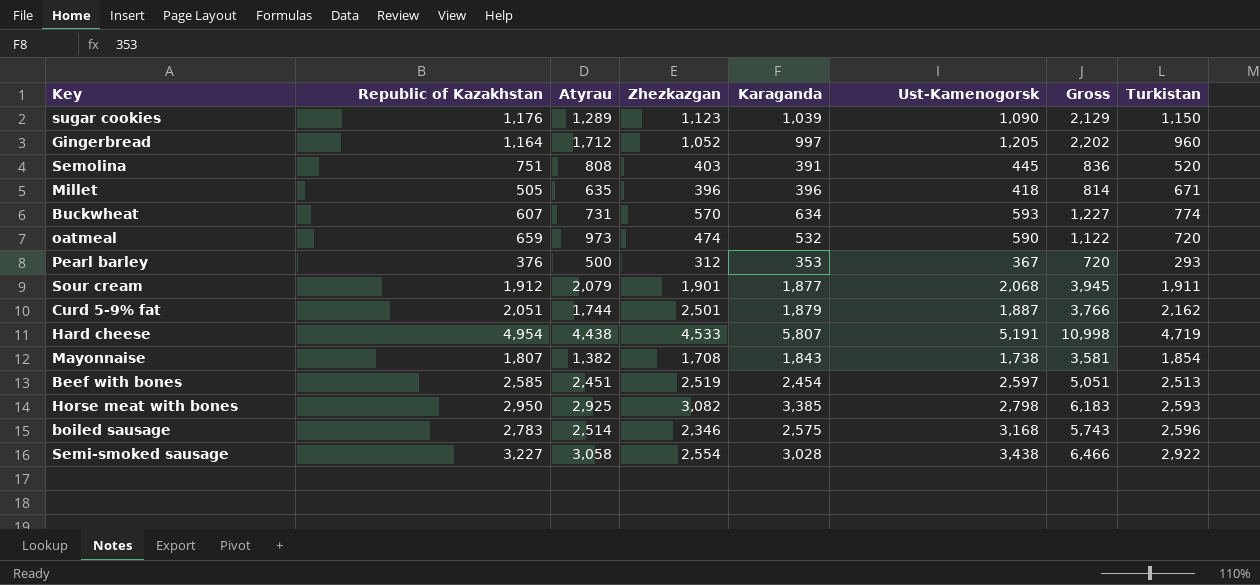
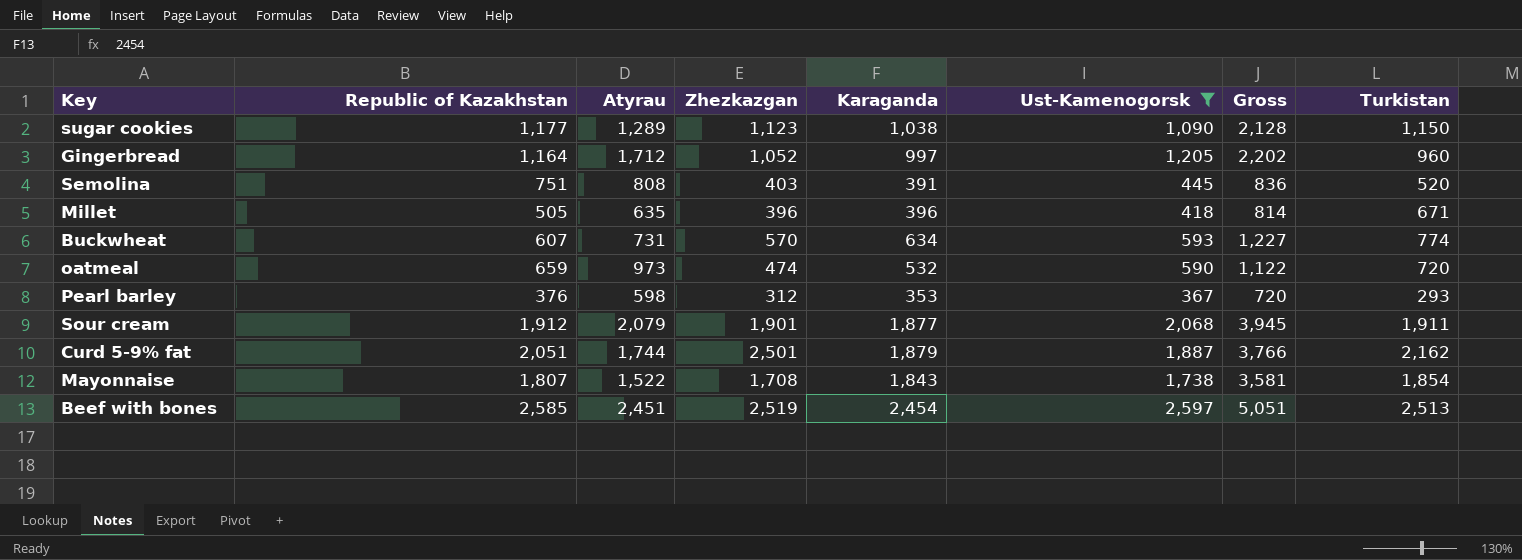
filter: none -> Ust-Kamenogorsk <= 2,597
sugar cookies | Republic of Kazakhstan: 1,176 -> 1,177
sugar cookies | Karaganda: 1,039 -> 1,038
sugar cookies | Gross: 2,129 -> 2,128
Pearl barley | Atyrau: 500 -> 598
Mayonnaise | Atyrau: 1,382 -> 1,522

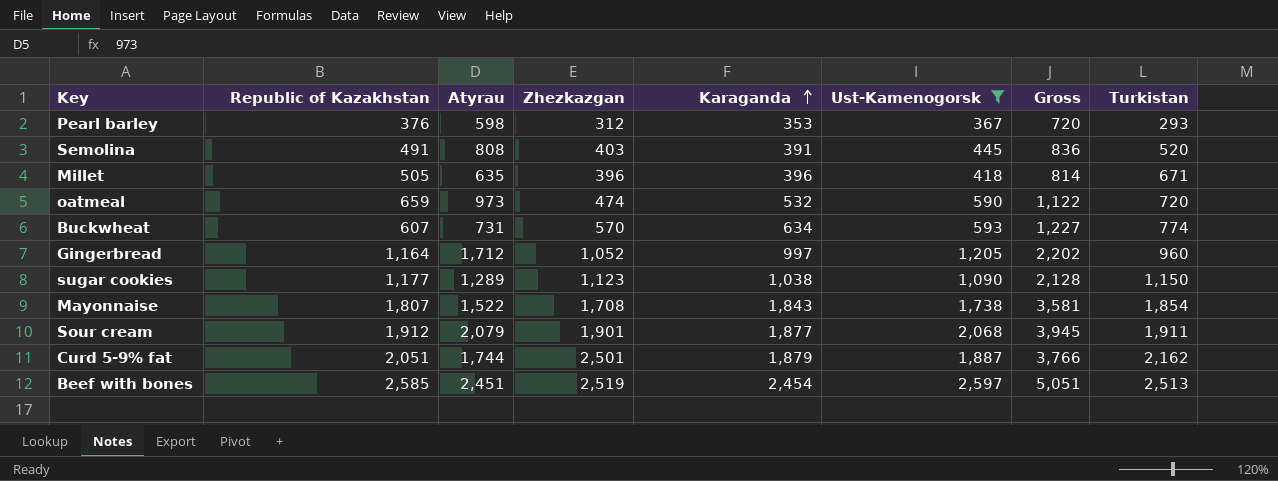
row order: none -> Karaganda ascending
Semolina | Republic of Kazakhstan: 751 -> 491

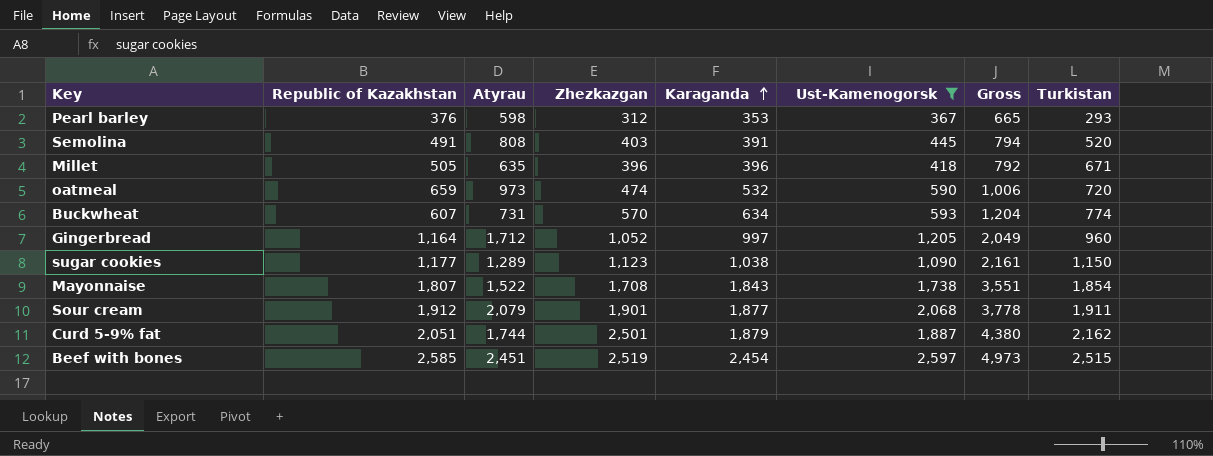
column Gross | formula: [Karaganda] + [Ust-Kamenogorsk] -> [Zhezkazgan] + [Karaganda]
Beef with bones | Turkistan: 2,513 -> 2,515

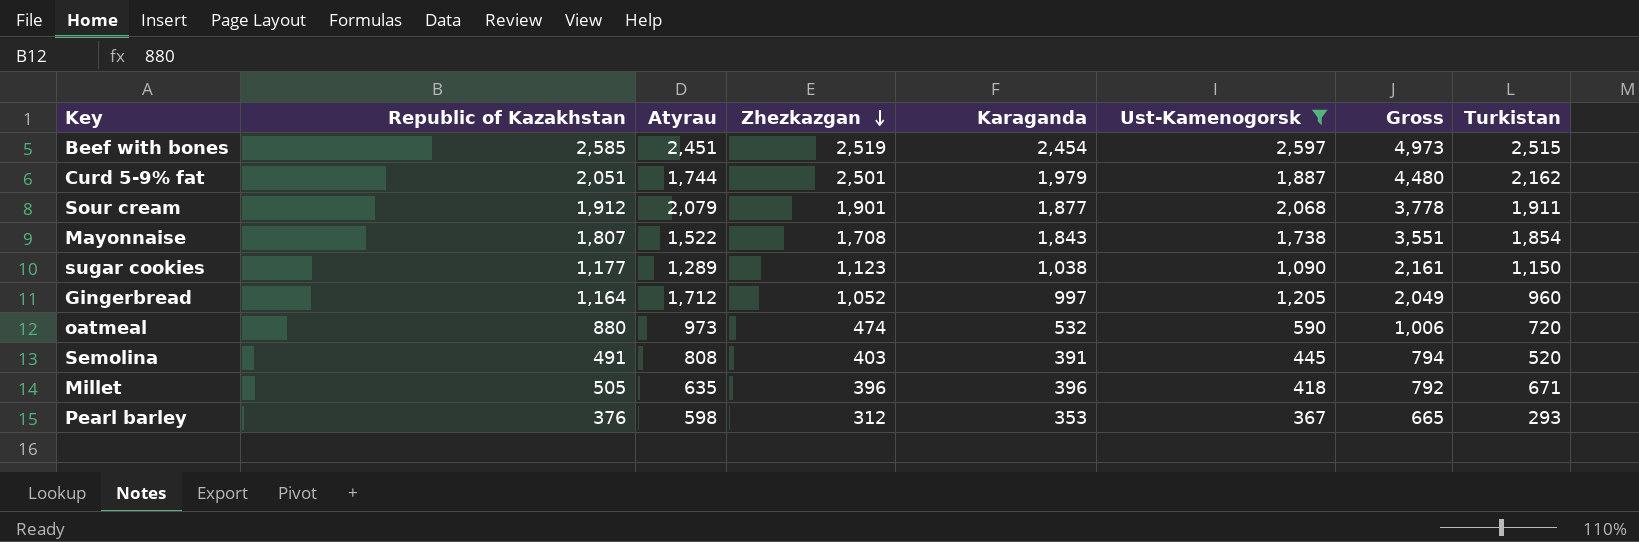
row order: Karaganda ascending -> Zhezkazgan descending
row Buckwheat: 607 | 731 | 570 | 634 | 593 | 1,204 | 774 -> none
Curd 5-9% fat | Karaganda: 1,879 -> 1,979
Curd 5-9% fat | Gross: 4,380 -> 4,480
oatmeal | Republic of Kazakhstan: 659 -> 880

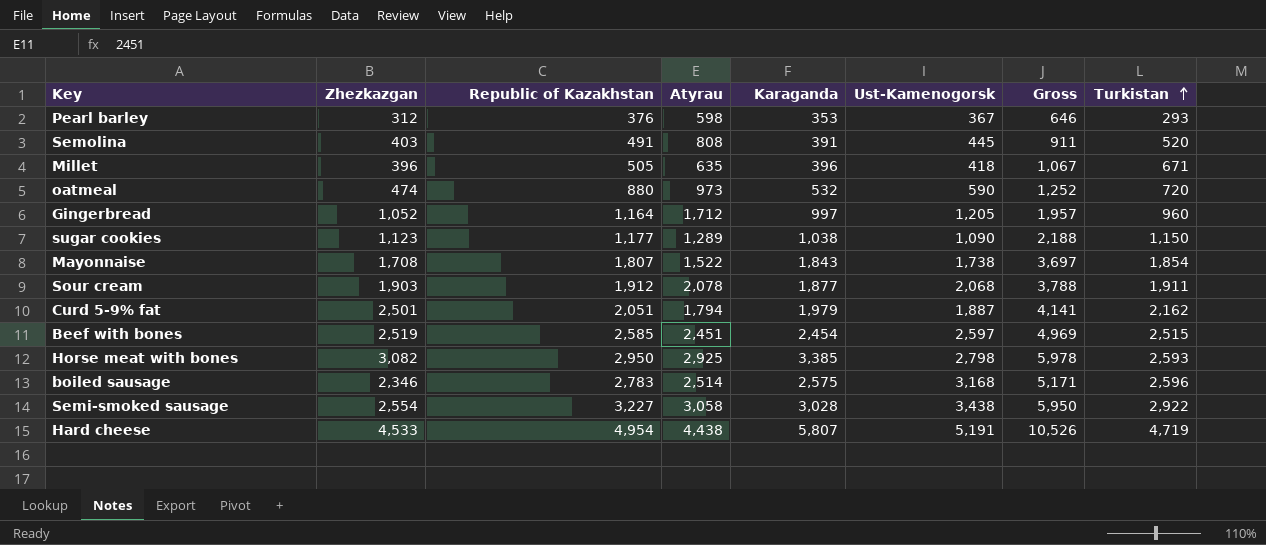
filter: Ust-Kamenogorsk <= 2,597 -> none
row order: Zhezkazgan descending -> Turkistan ascending
column Zhezkazgan | position: 4 -> 2
column Gross | formula: [Zhezkazgan] + [Karaganda] -> [Karaganda] + [Turkistan]
Sour cream | Zhezkazgan: 1,901 -> 1,903
Sour cream | Atyrau: 2,079 -> 2,078
Curd 5-9% fat | Atyrau: 1,744 -> 1,794

